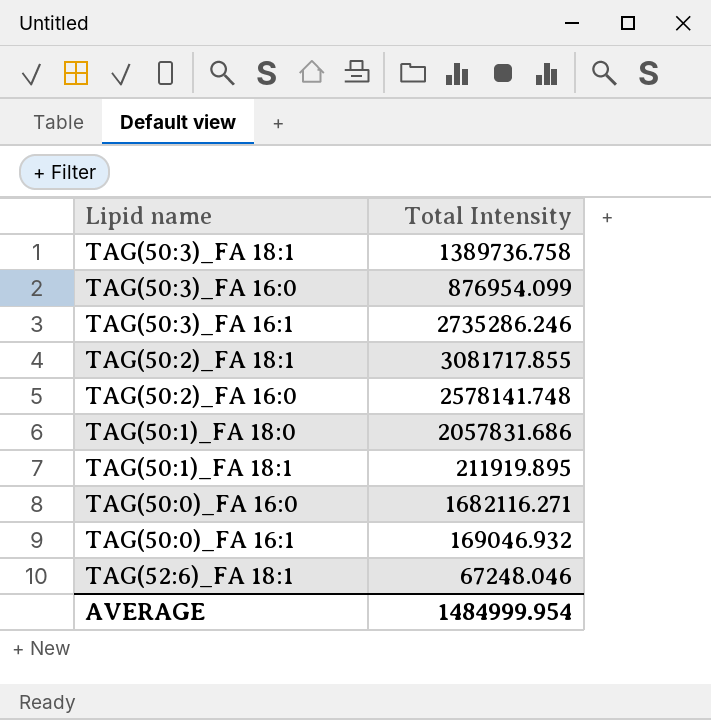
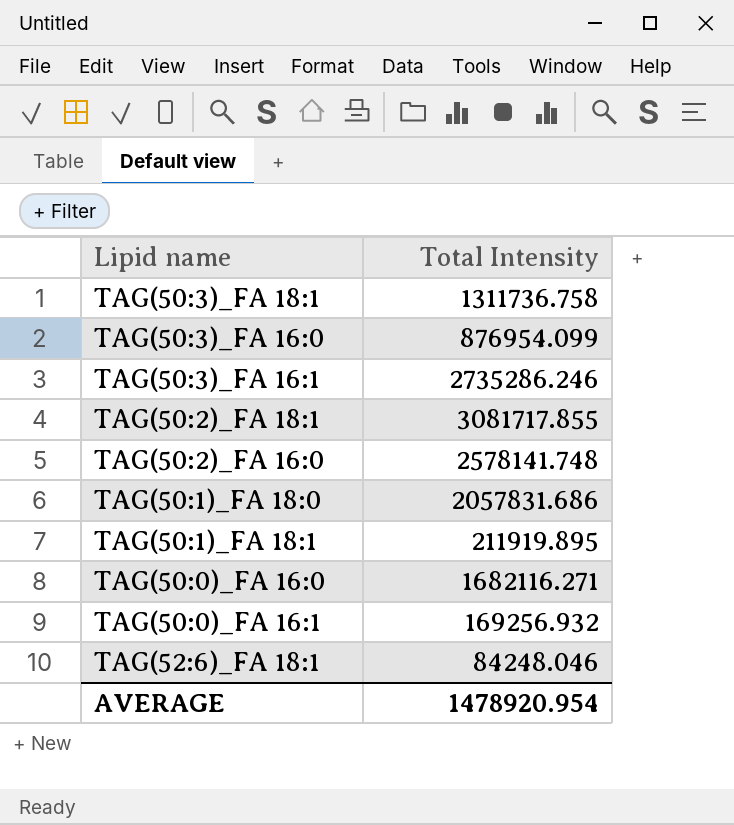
TAG(50:3)_FA 18:1 | Total Intensity: 1389736.758 -> 1311736.758
TAG(50:0)_FA 16:1 | Total Intensity: 169046.932 -> 169256.932
TAG(52:6)_FA 18:1 | Total Intensity: 67248.046 -> 84248.046
AVERAGE | Total Intensity: 1484999.954 -> 1478920.954

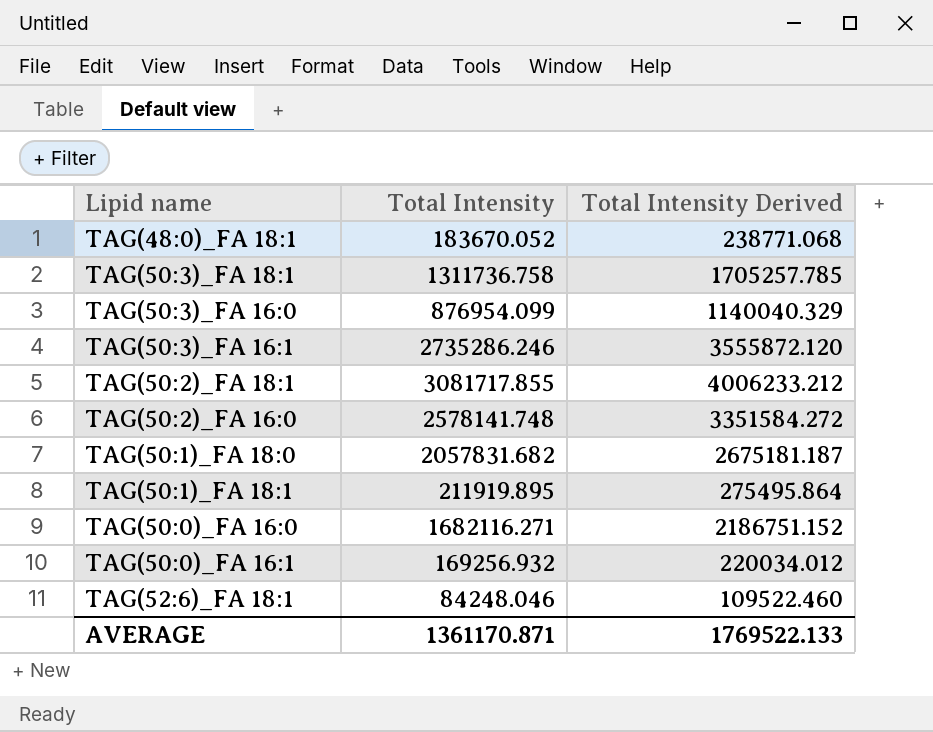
column Total Intensity Derived | formula: none -> [Total Intensity] * 1.3
row TAG(48:0)_FA 18:1: none -> 183670.052 | 238771.068
TAG(50:1)_FA 18:0 | Total Intensity: 2057831.686 -> 2057831.682
AVERAGE | Total Intensity: 1478920.954 -> 1361170.871

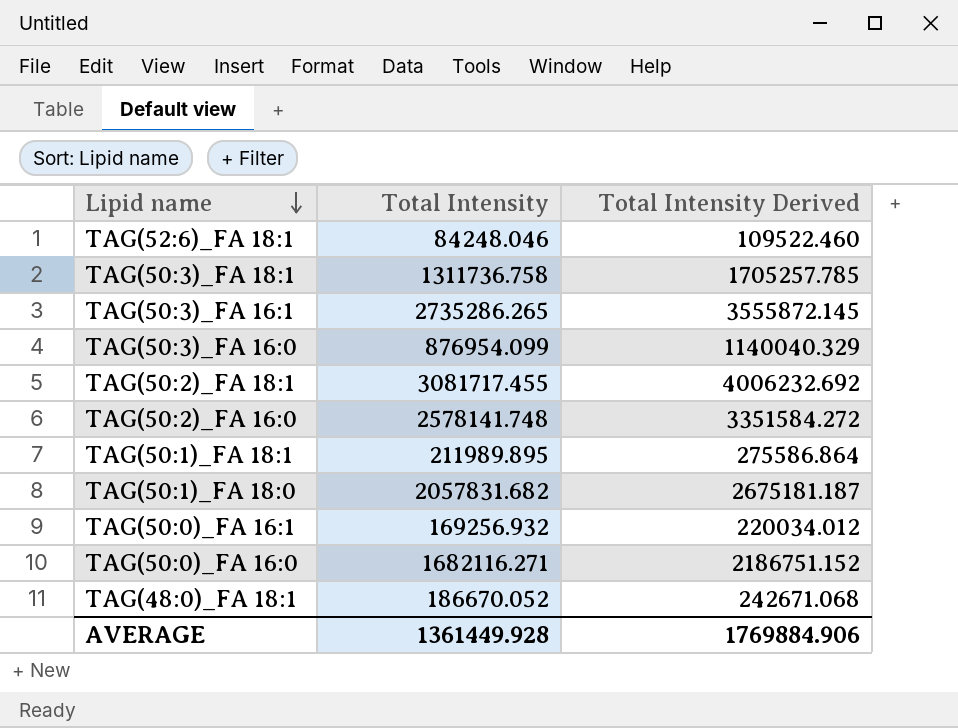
row order: none -> Lipid name descending
TAG(50:3)_FA 16:1 | Total Intensity: 2735286.246 -> 2735286.265
TAG(50:3)_FA 16:1 | Total Intensity Derived: 3555872.120 -> 3555872.145
TAG(50:2)_FA 18:1 | Total Intensity: 3081717.855 -> 3081717.455
TAG(50:2)_FA 18:1 | Total Intensity Derived: 4006233.212 -> 4006232.692
TAG(50:1)_FA 18:1 | Total Intensity: 211919.895 -> 211989.895
TAG(50:1)_FA 18:1 | Total Intensity Derived: 275495.864 -> 275586.864
TAG(48:0)_FA 18:1 | Total Intensity: 183670.052 -> 186670.052
TAG(48:0)_FA 18:1 | Total Intensity Derived: 238771.068 -> 242671.068
AVERAGE | Total Intensity: 1361170.871 -> 1361449.928
AVERAGE | Total Intensity Derived: 1769522.133 -> 1769884.906

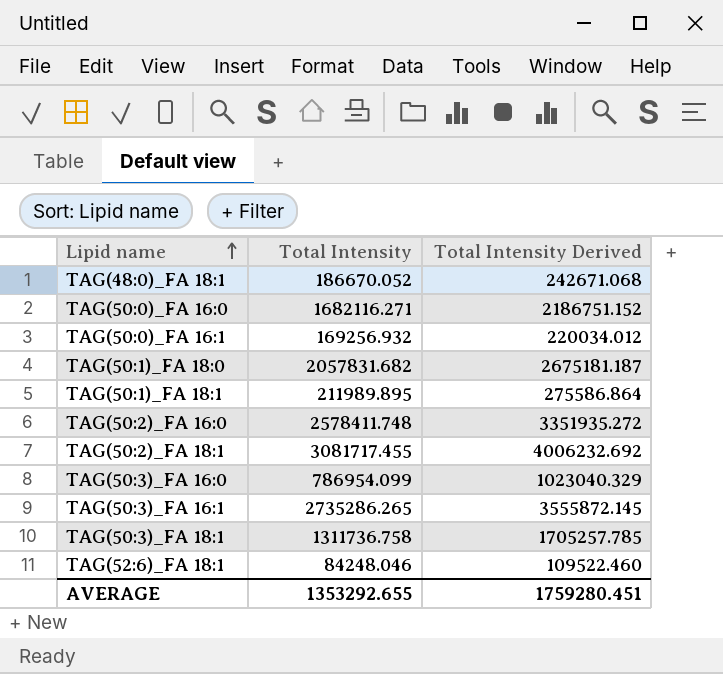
row order: Lipid name descending -> Lipid name ascending
TAG(50:2)_FA 16:0 | Total Intensity: 2578141.748 -> 2578411.748
TAG(50:2)_FA 16:0 | Total Intensity Derived: 3351584.272 -> 3351935.272
TAG(50:3)_FA 16:0 | Total Intensity: 876954.099 -> 786954.099
TAG(50:3)_FA 16:0 | Total Intensity Derived: 1140040.329 -> 1023040.329
AVERAGE | Total Intensity: 1361449.928 -> 1353292.655
AVERAGE | Total Intensity Derived: 1769884.906 -> 1759280.451

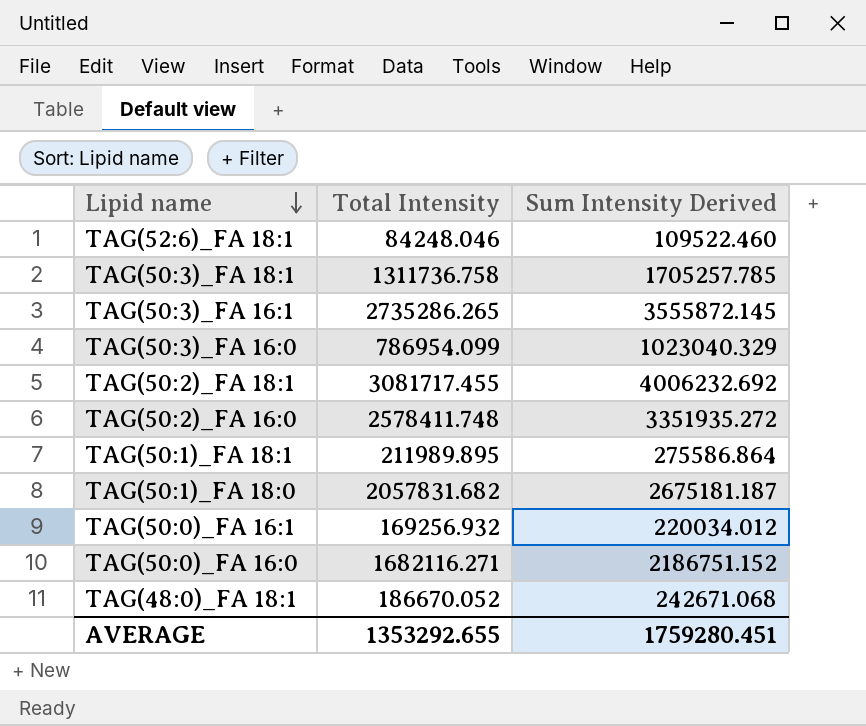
row order: Lipid name ascending -> Lipid name descending
column name: Total Intensity Derived -> Sum Intensity Derived

